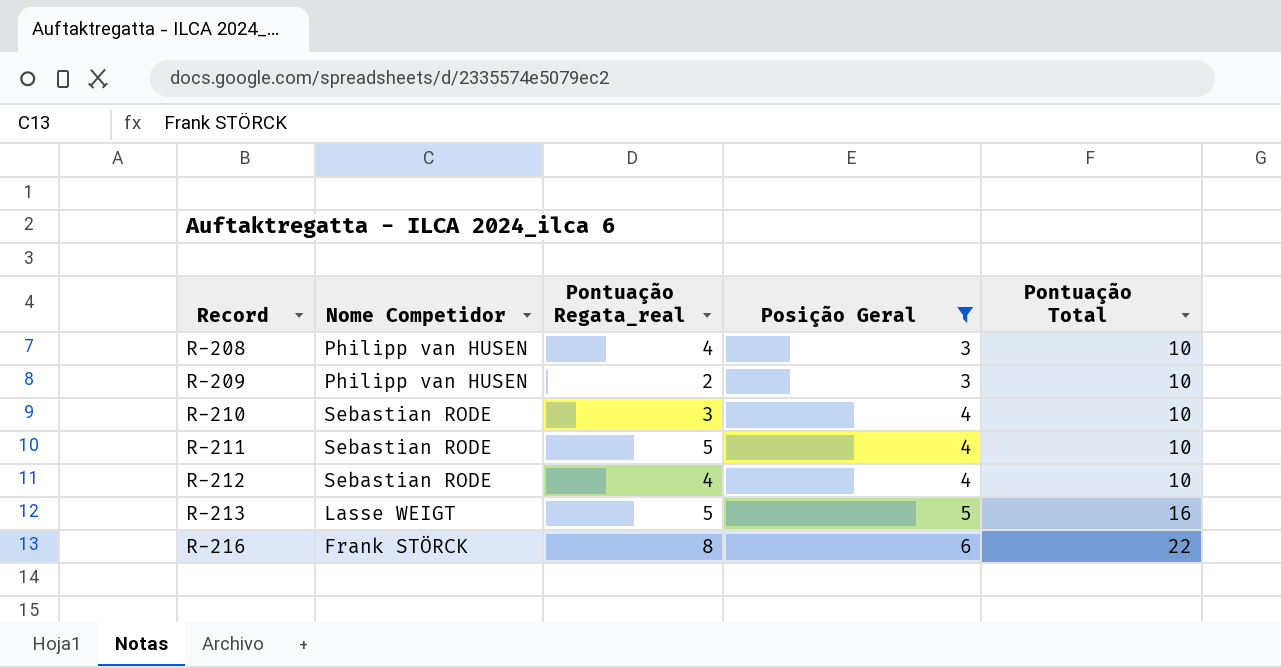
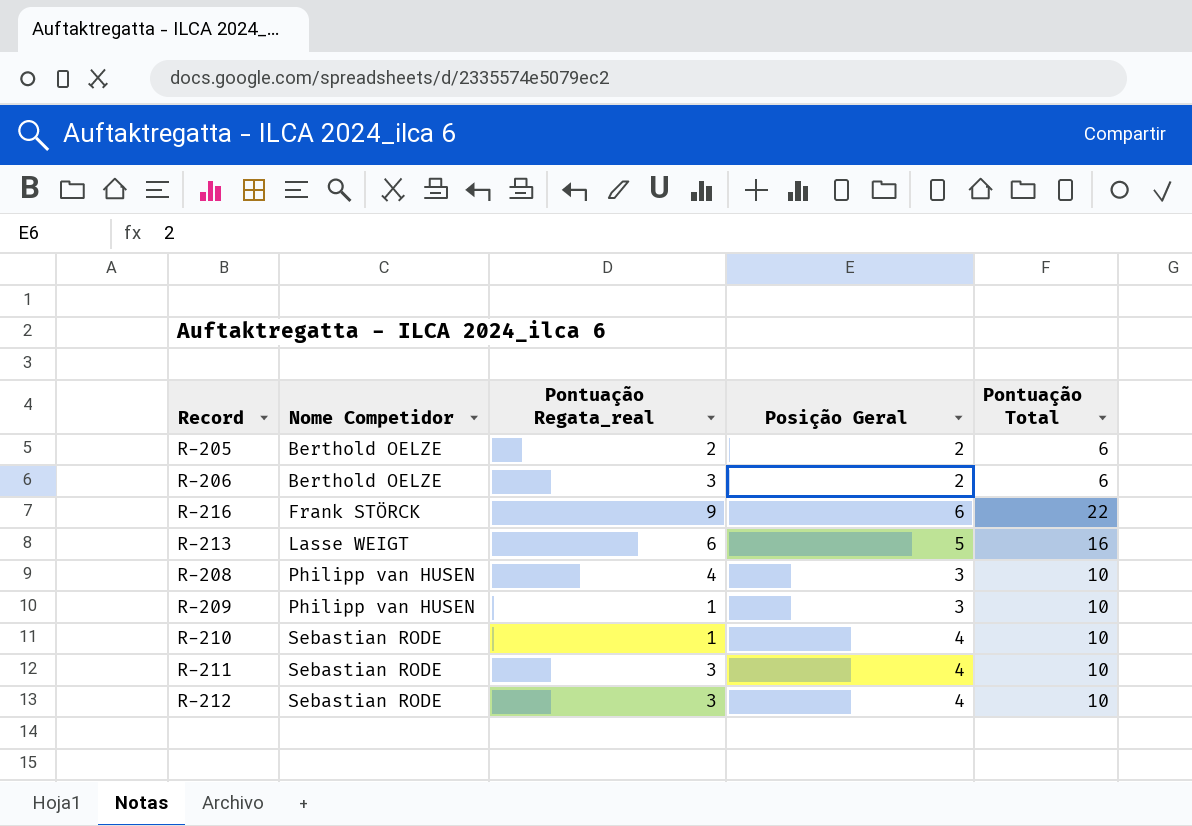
filter: Posição Geral != 2 -> none
row order: Record ascending -> Nome Competidor ascending
R-216 | Pontuação Regata_real: 8 -> 9
R-213 | Pontuação Regata_real: 5 -> 6
R-209 | Pontuação Regata_real: 2 -> 1
R-210 | Pontuação Regata_real: 3 -> 1
R-211 | Pontuação Regata_real: 5 -> 3
R-212 | Pontuação Regata_real: 4 -> 3

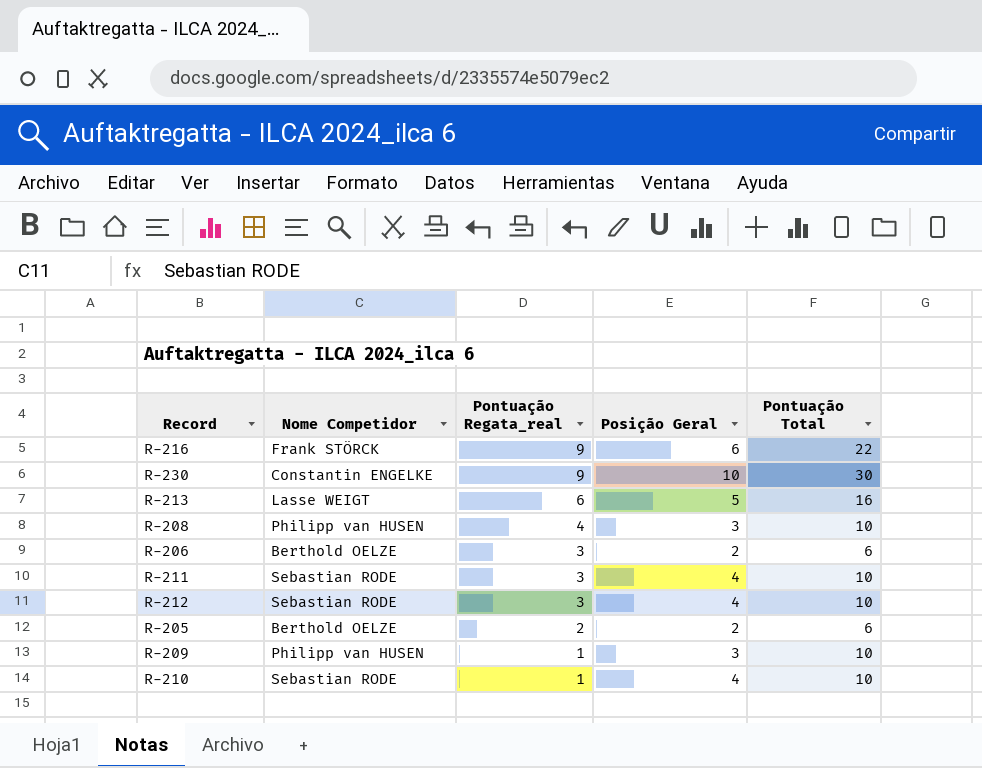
row order: Nome Competidor ascending -> Pontuação Regata_real descending
row R-230: none -> Constantin ENGELKE | 9 | 10 | 30

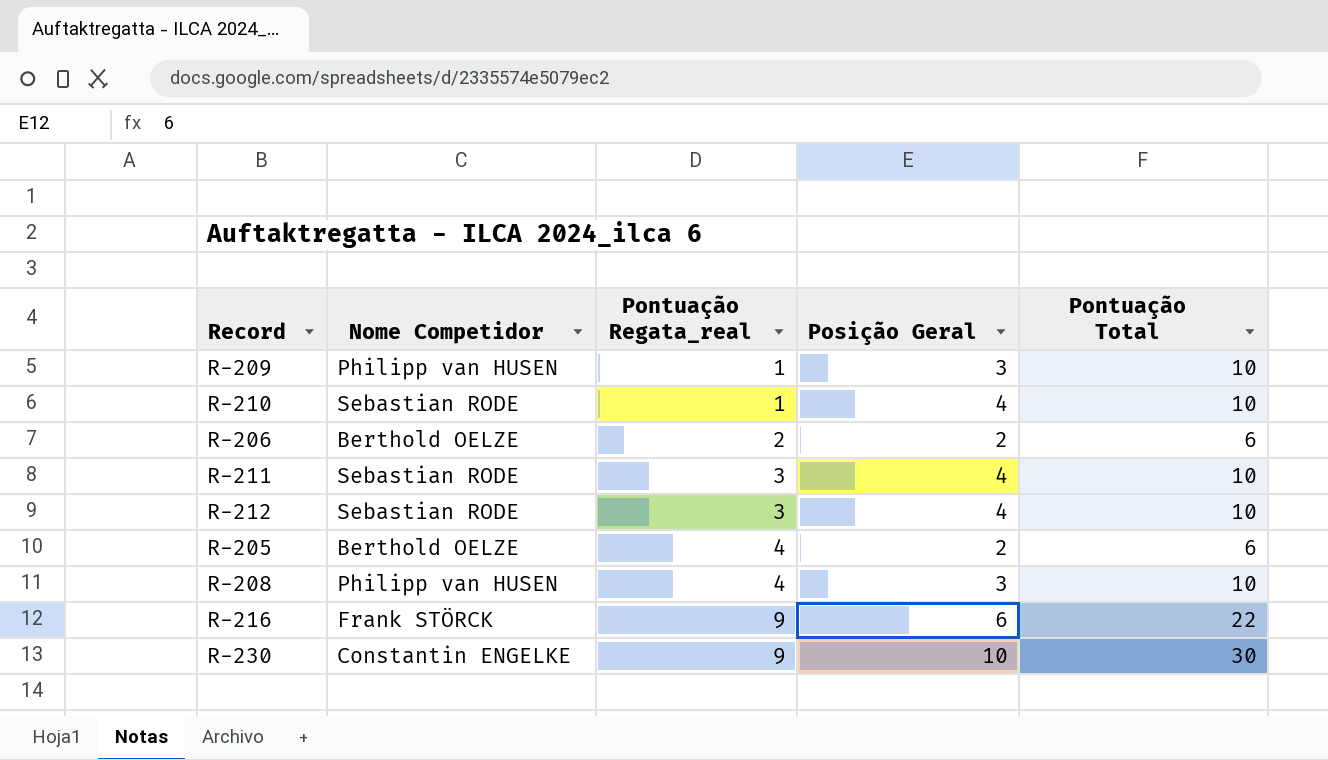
row order: Pontuação Regata_real descending -> Pontuação Regata_real ascending
row R-213: Lasse WEIGT | 6 | 5 | 16 -> none
R-206 | Pontuação Regata_real: 3 -> 2
R-205 | Pontuação Regata_real: 2 -> 4

